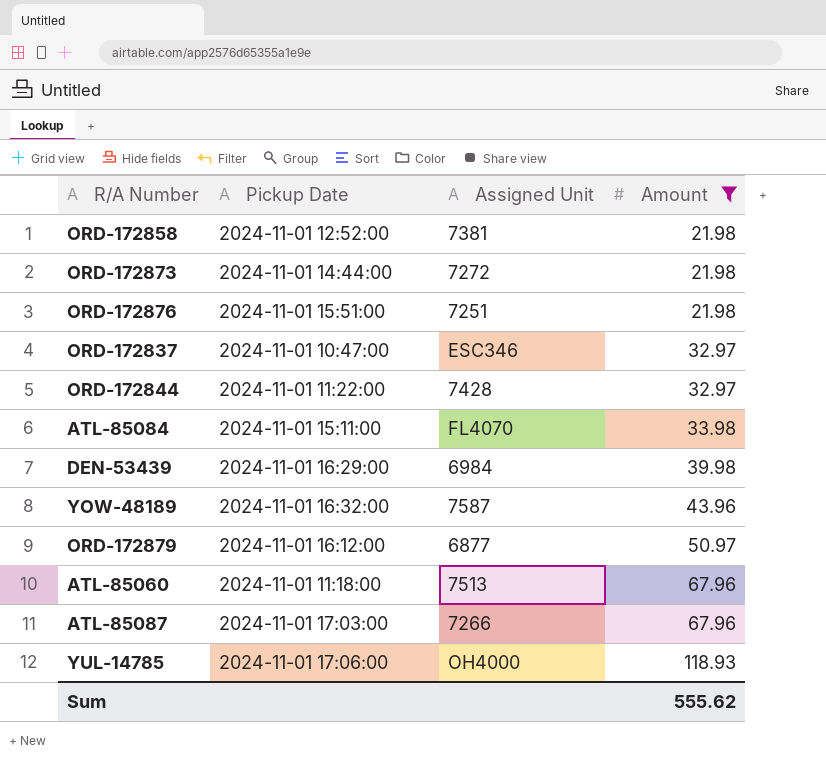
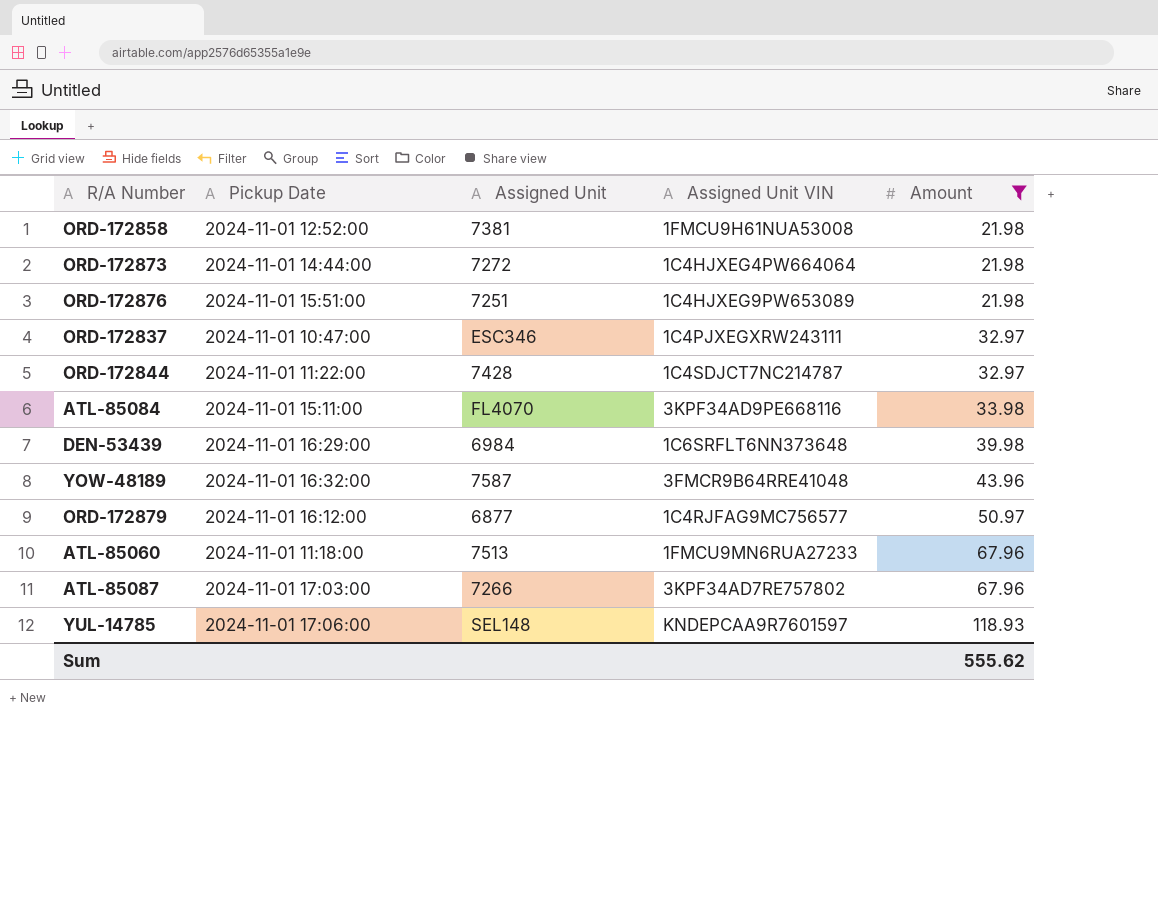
column Assigned Unit VIN | position: none -> 4
YUL-14785 | Assigned Unit: OH4000 -> SEL148

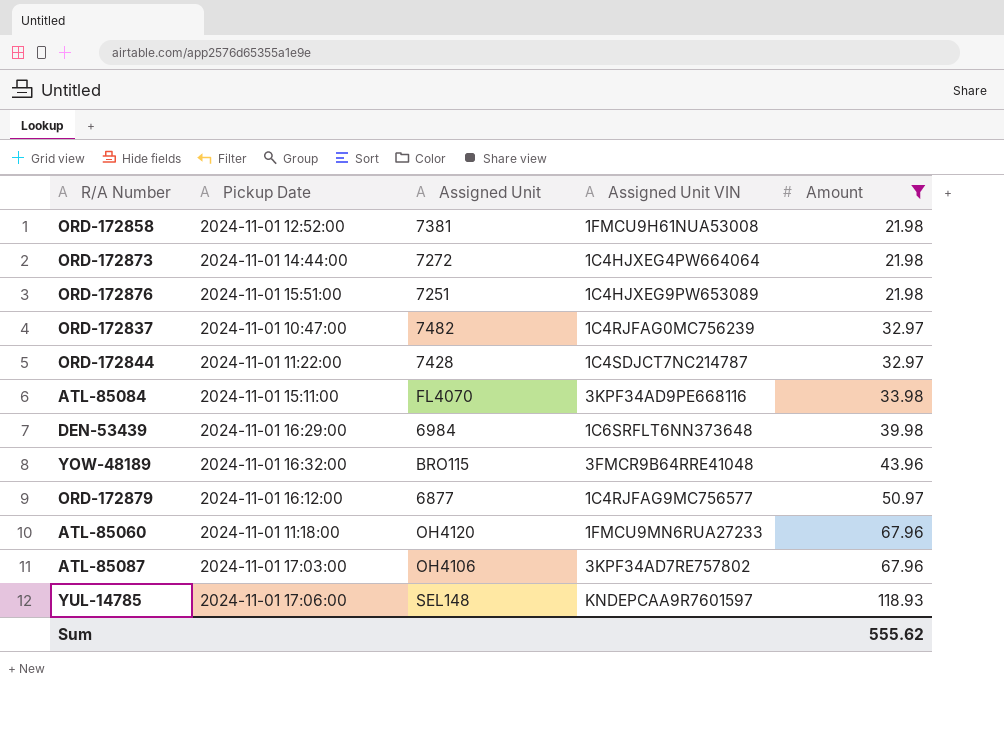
ORD-172837 | Assigned Unit: ESC346 -> 7482
ORD-172837 | Assigned Unit VIN: 1C4PJXEGXRW243111 -> 1C4RJFAG0MC756239
YOW-48189 | Assigned Unit: 7587 -> BRO115
ATL-85060 | Assigned Unit: 7513 -> OH4120
ATL-85087 | Assigned Unit: 7266 -> OH4106

